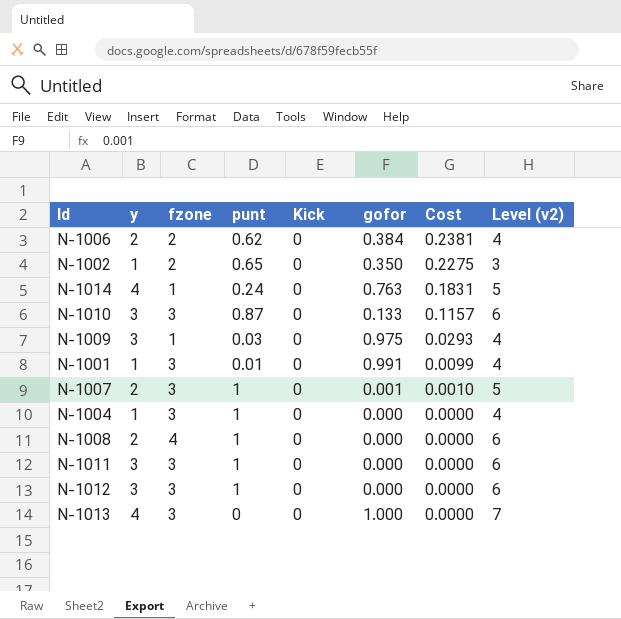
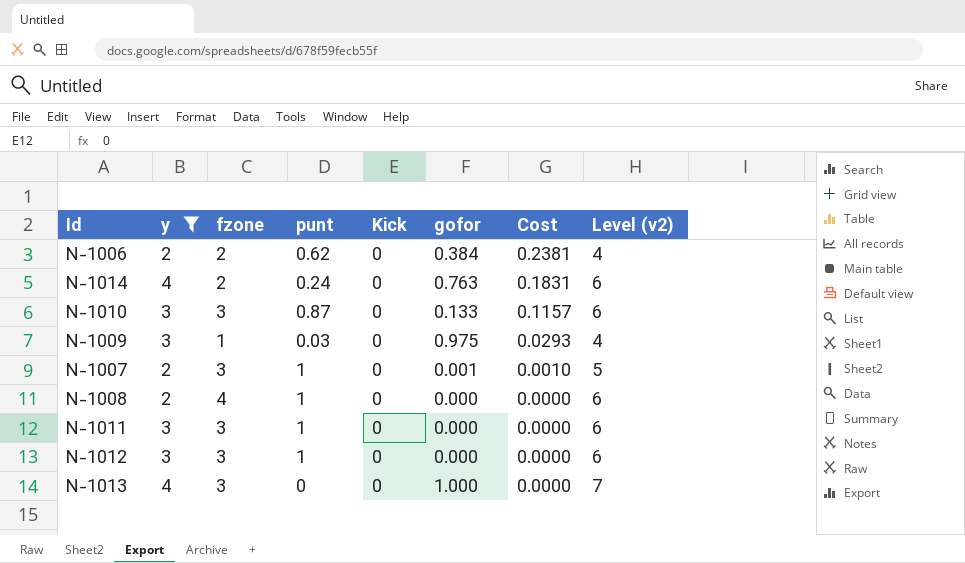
filter: none -> y != 1
N-1014 | fzone: 1 -> 2
N-1014 | Level (v2): 5 -> 6

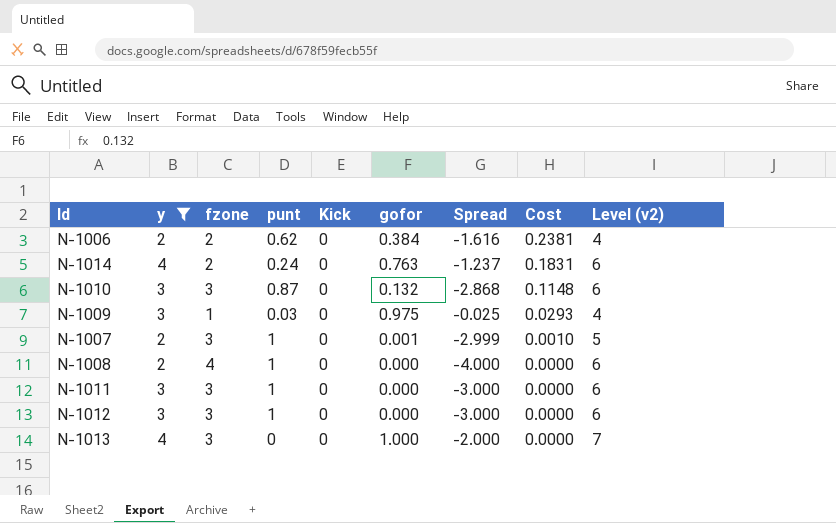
column Spread | formula: none -> [gofor] - [fzone]
N-1010 | gofor: 0.133 -> 0.132
N-1010 | Cost: 0.1157 -> 0.1148

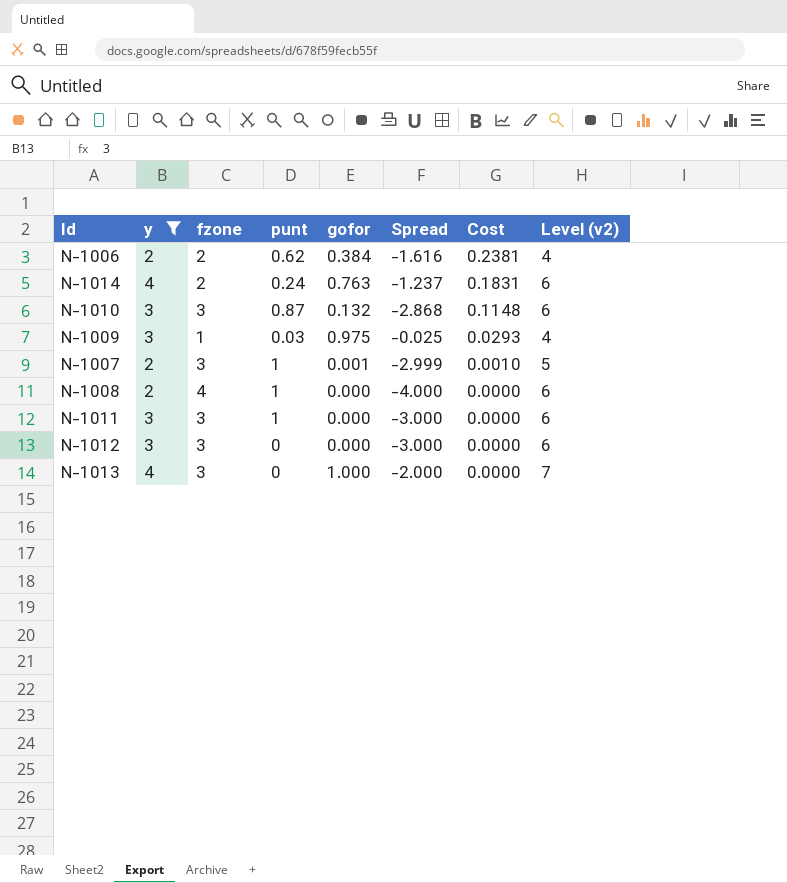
column Kick | position: 5 -> none
N-1012 | punt: 1 -> 0

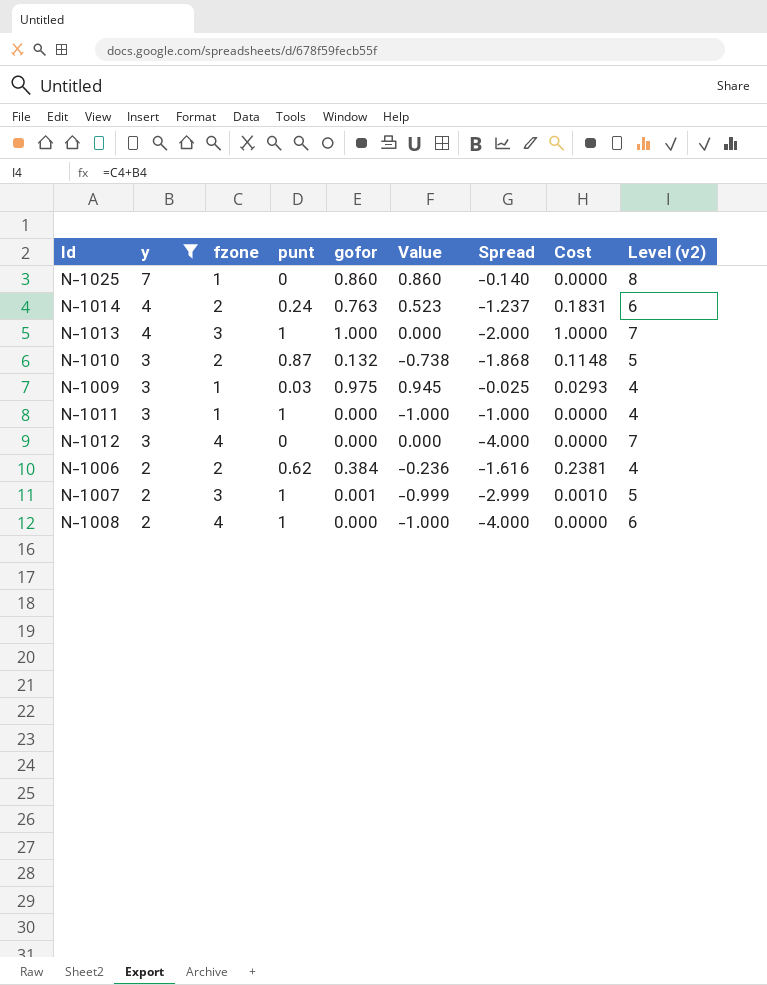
row order: Cost descending -> y descending
column Value | formula: none -> [gofor] - [punt]
row N-1025: none -> 7 | 1 | 0 | 0.860 | 0.860 | -0.140 | 0.0000 | 8
N-1013 | punt: 0 -> 1
N-1013 | Cost: 0.0000 -> 1.0000
N-1010 | fzone: 3 -> 2
N-1010 | Spread: -2.868 -> -1.868
N-1010 | Level (v2): 6 -> 5
N-1011 | fzone: 3 -> 1
N-1011 | Spread: -3.000 -> -1.000
N-1011 | Level (v2): 6 -> 4
N-1012 | fzone: 3 -> 4
N-1012 | Spread: -3.000 -> -4.000
N-1012 | Level (v2): 6 -> 7

